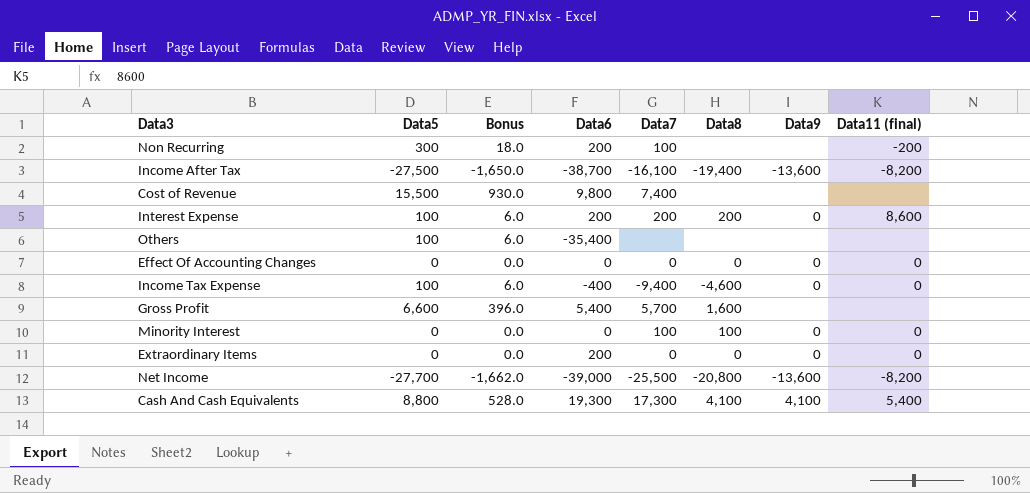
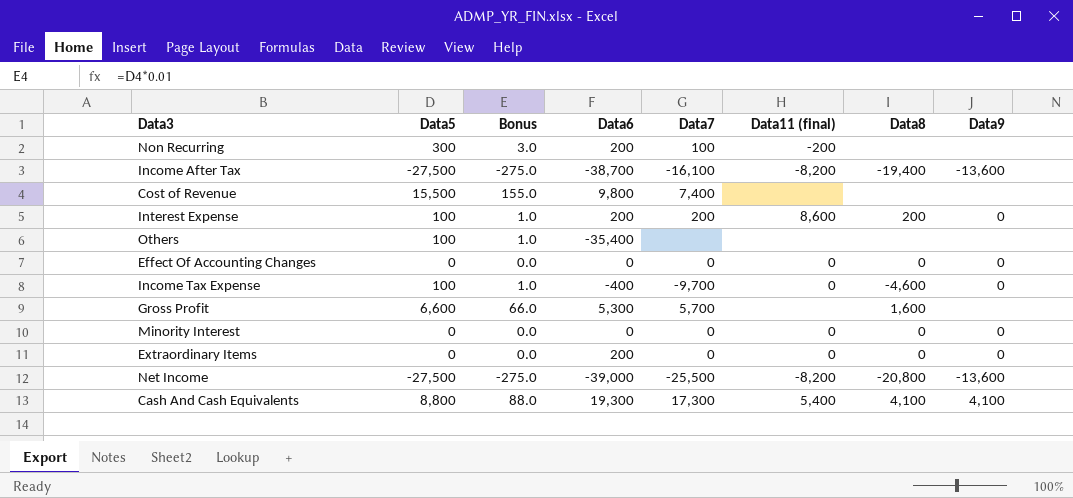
column Bonus | formula: [Data5] * 0.06 -> [Data5] * 0.01
column Data11 (final) | position: 8 -> 6
Income Tax Expense | Data7: -9,400 -> -9,700
Gross Profit | Data6: 5,400 -> 5,300
Minority Interest | Data7: 100 -> 0
Minority Interest | Data8: 100 -> 0
Net Income | Data5: -27,700 -> -27,500

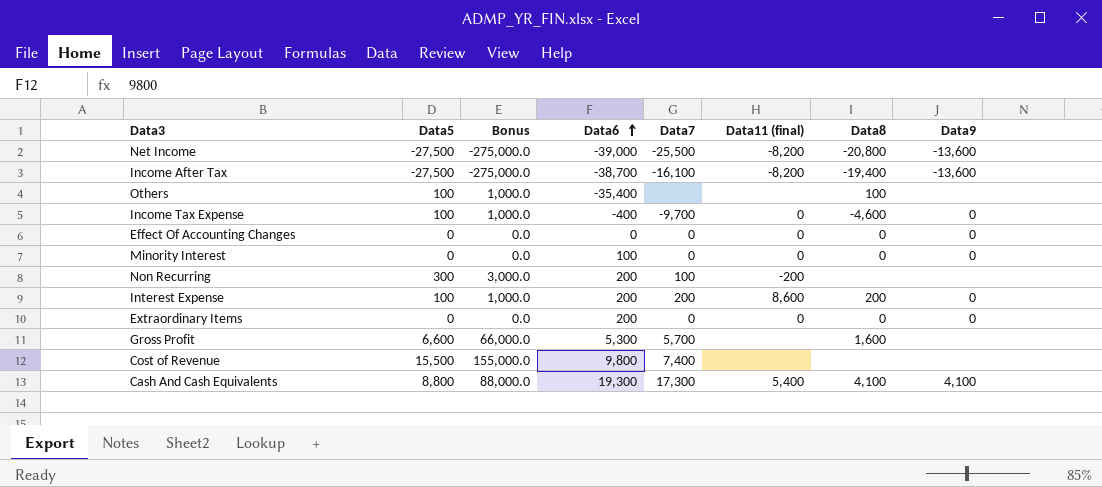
row order: none -> Data6 ascending
column Bonus | formula: [Data5] * 0.01 -> [Data5] * 10
Others | Data8: none -> 100
Minority Interest | Data6: 0 -> 100

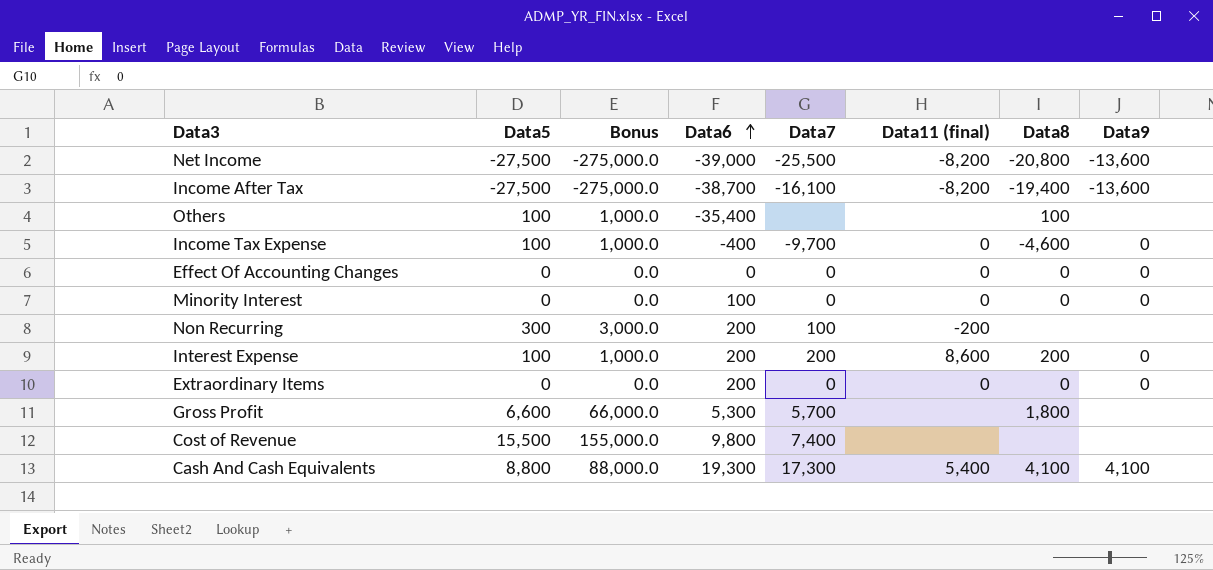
Gross Profit | Data8: 1,600 -> 1,800

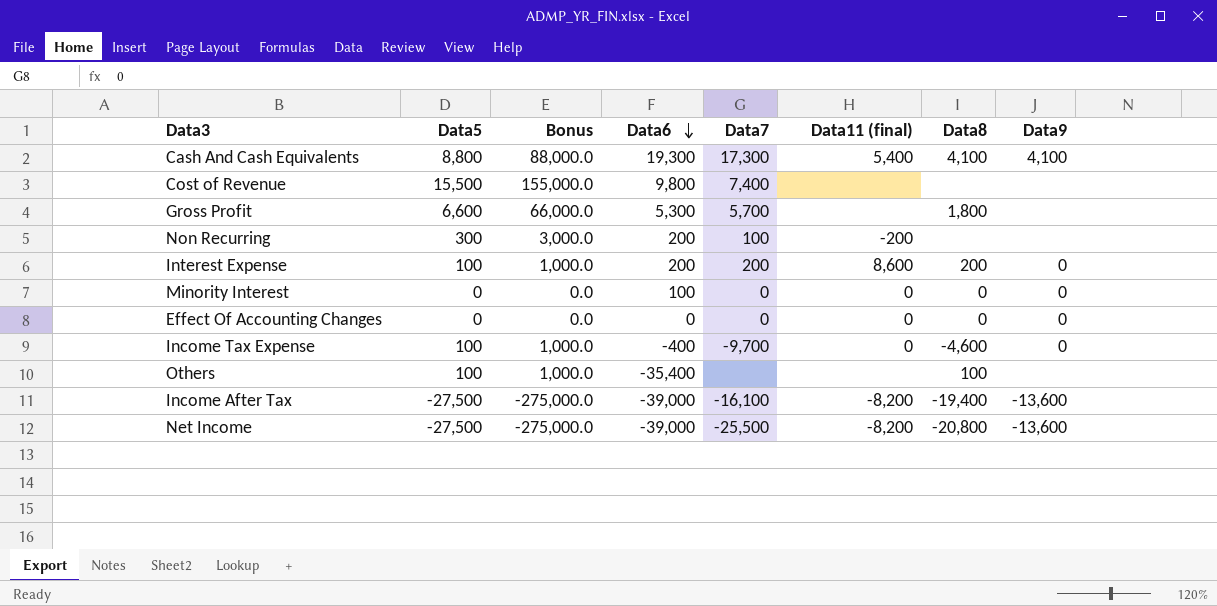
row order: Data6 ascending -> Data6 descending
row Extraordinary Items: 0 | 0.0 | 200 | 0 | 0 | 0 | 0 -> none
Income After Tax | Data6: -38,700 -> -39,000

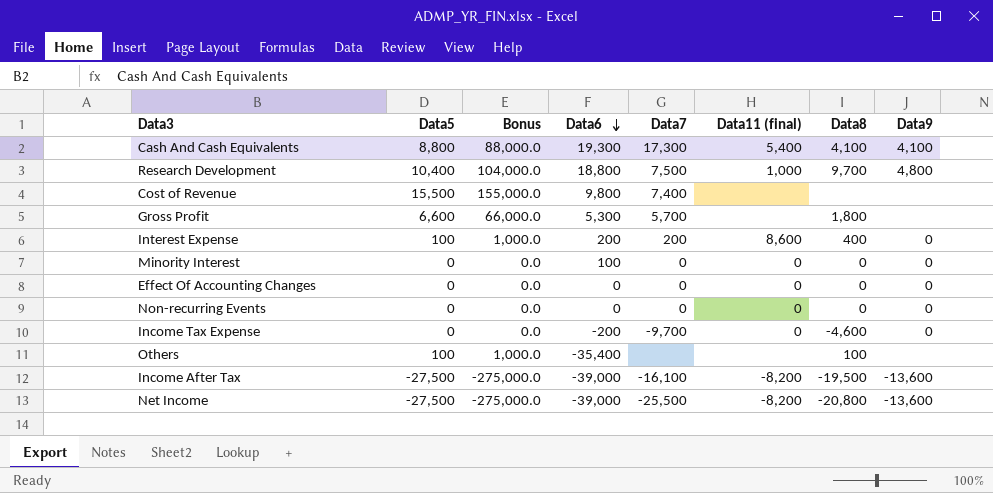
row Non Recurring: 300 | 3,000.0 | 200 | 100 | -200 | none | none -> none
row Research Development: none -> 10,400 | 104,000.0 | 18,800 | 7,500 | 1,000 | 9,700 | 4,800
Interest Expense | Data8: 200 -> 400
row Non-recurring Events: none -> 0 | 0.0 | 0 | 0 | 0 | 0 | 0
Income Tax Expense | Data5: 100 -> 0
Income Tax Expense | Bonus: 1,000.0 -> 0.0
Income Tax Expense | Data6: -400 -> -200
Income After Tax | Data8: -19,400 -> -19,500

